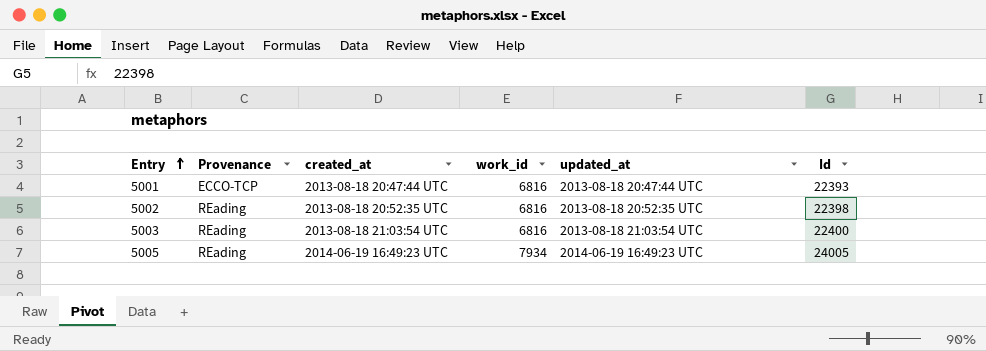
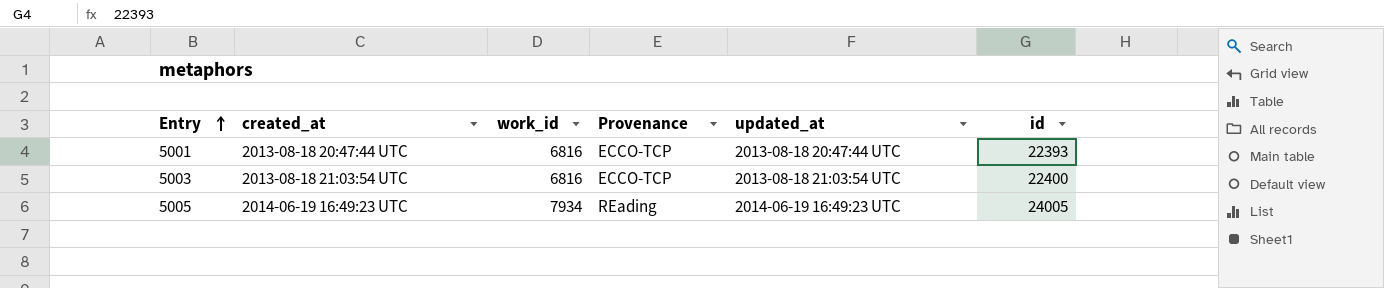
column Provenance | position: 2 -> 4
column name: Id -> id
row 5002: REading | 2013-08-18 20:52:35 UTC | 6816 | 2013-08-18 20:52:35 UTC | 22398 -> none
5003 | Provenance: REading -> ECCO-TCP

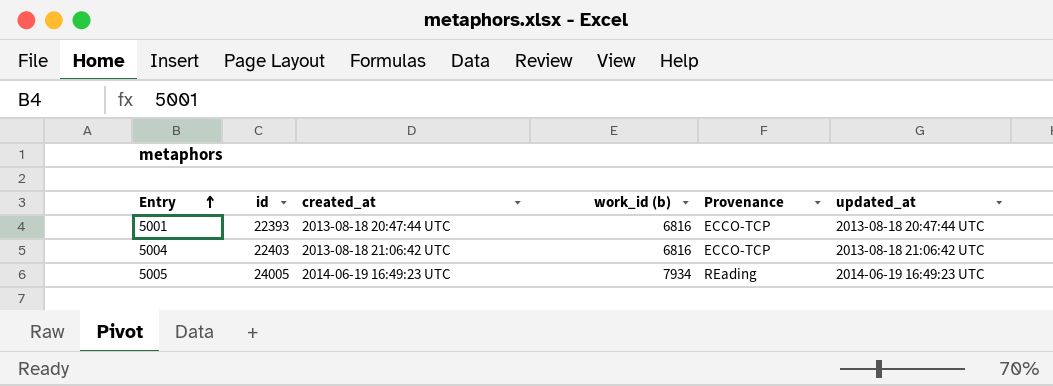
column id | position: 6 -> 2
column name: work_id -> work_id (b)
row 5003: 2013-08-18 21:03:54 UTC | 6816 | ECCO-TCP | 2013-08-18 21:03:54 UTC | 22400 -> none
row 5004: none -> 22403 | 2013-08-18 21:06:42 UTC | 6816 | ECCO-TCP | 2013-08-18 21:06:42 UTC

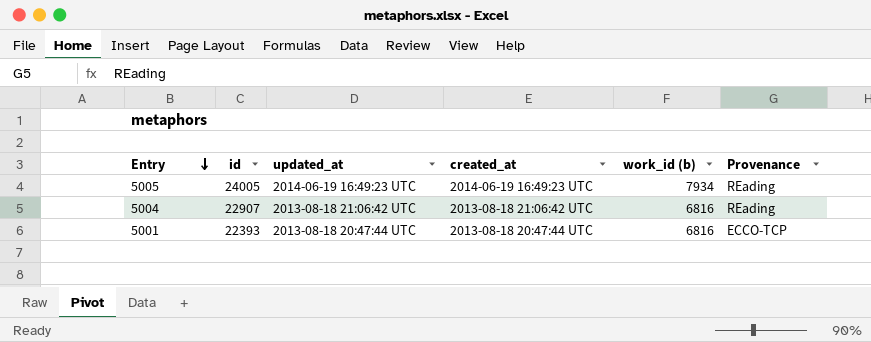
row order: Entry ascending -> Entry descending
column updated_at | position: 6 -> 3
5004 | id: 22403 -> 22907
5004 | Provenance: ECCO-TCP -> REading

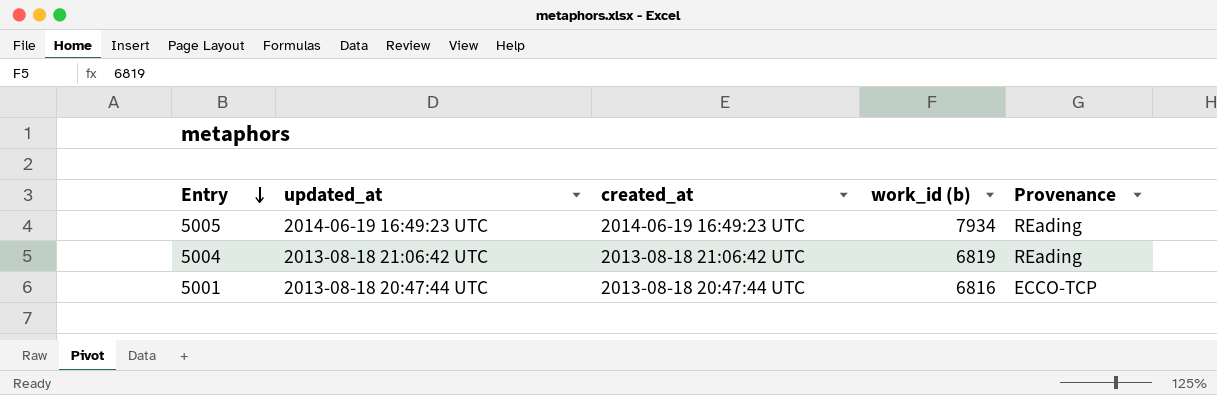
column id | position: 2 -> none
5004 | work_id (b): 6816 -> 6819

